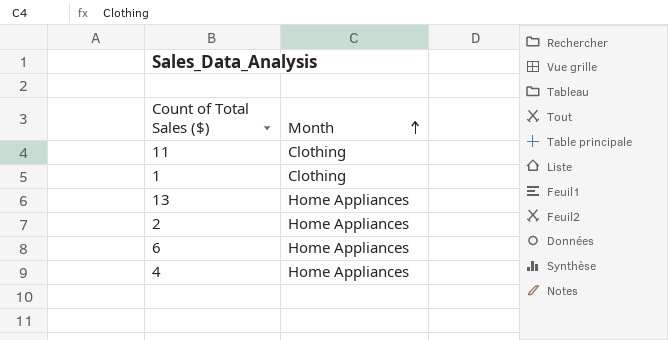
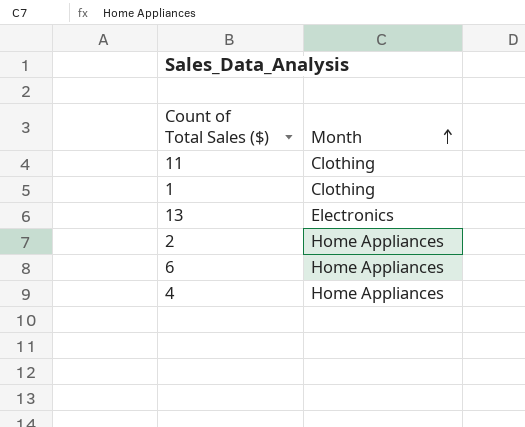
13 | Month: Home Appliances -> Electronics

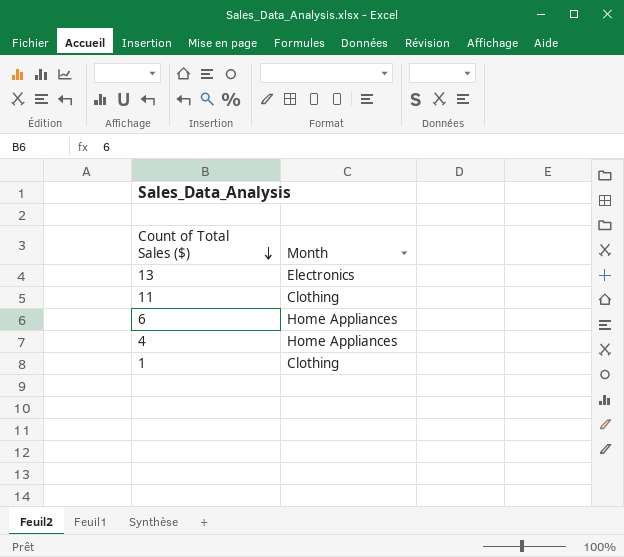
row order: Month ascending -> Count of Total Sales ($) descending
row 2: Home Appliances -> none

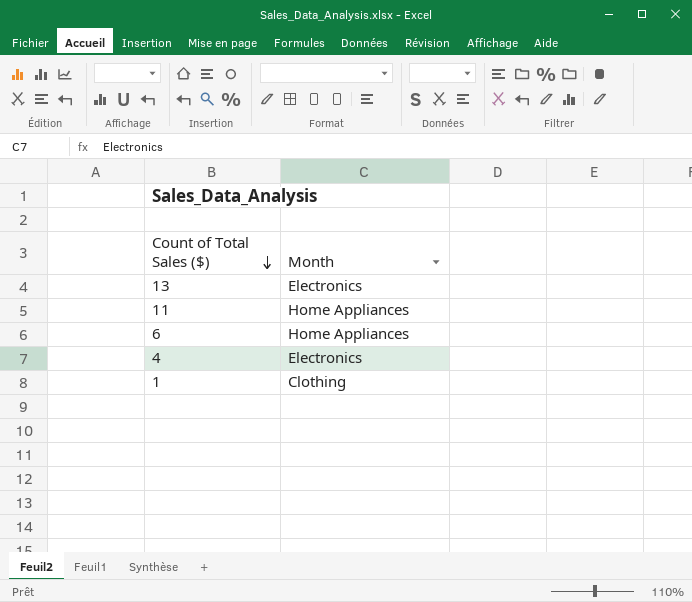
11 | Month: Clothing -> Home Appliances
4 | Month: Home Appliances -> Electronics

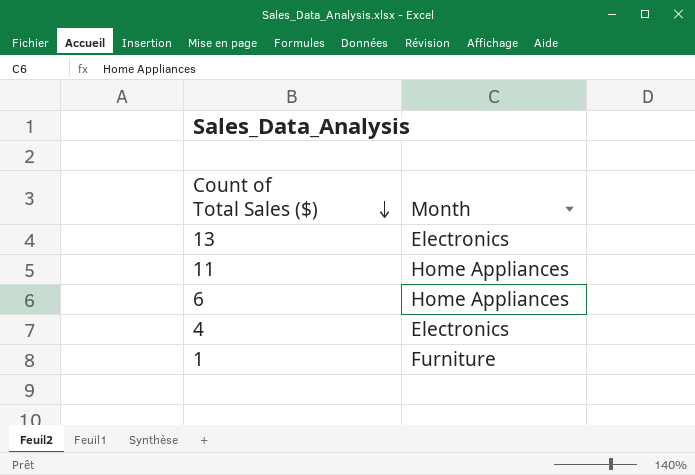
1 | Month: Clothing -> Furniture

